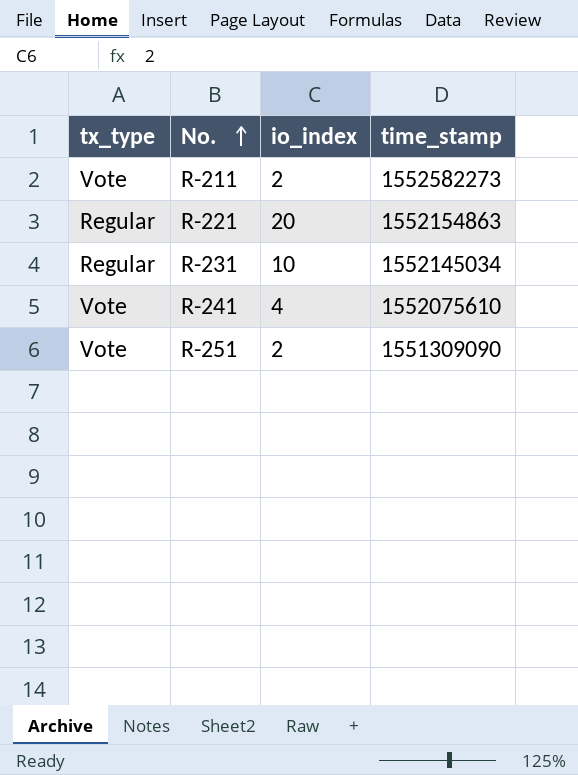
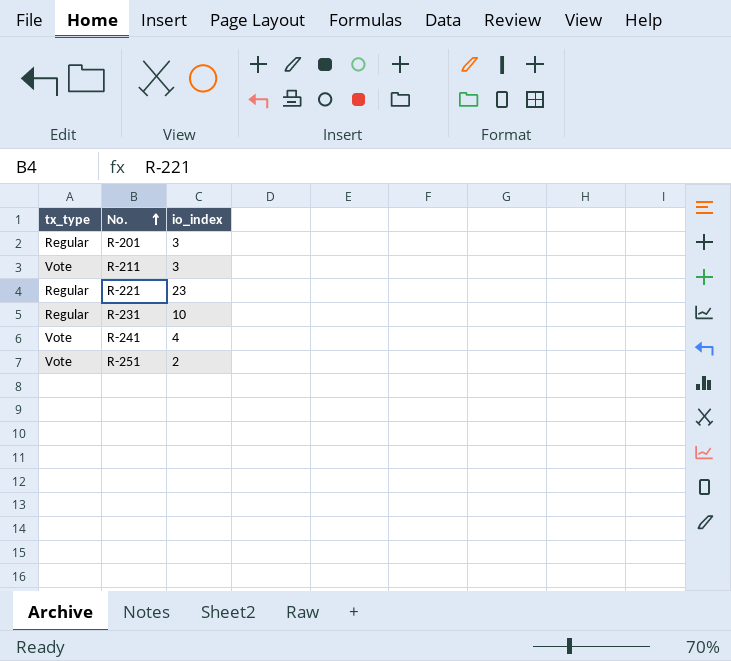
column time_stamp | position: 4 -> none
row R-201: none -> Regular | 3
R-211 | io_index: 2 -> 3
R-221 | io_index: 20 -> 23

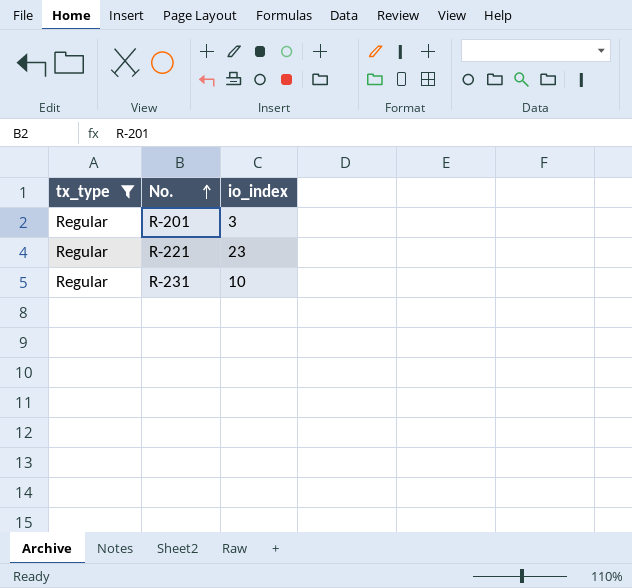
filter: none -> tx_type = Regular

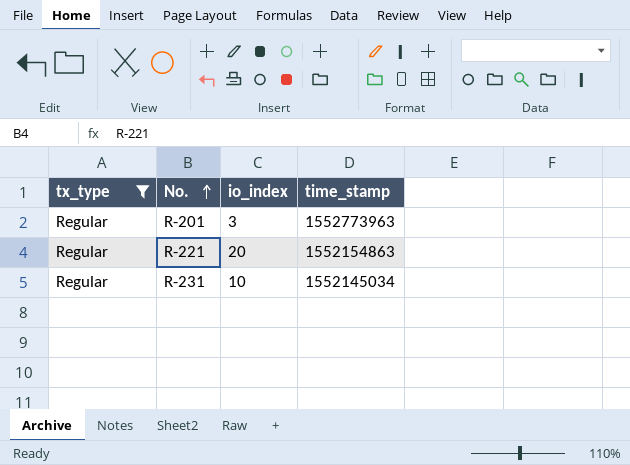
column time_stamp | position: none -> 4
R-221 | io_index: 23 -> 20

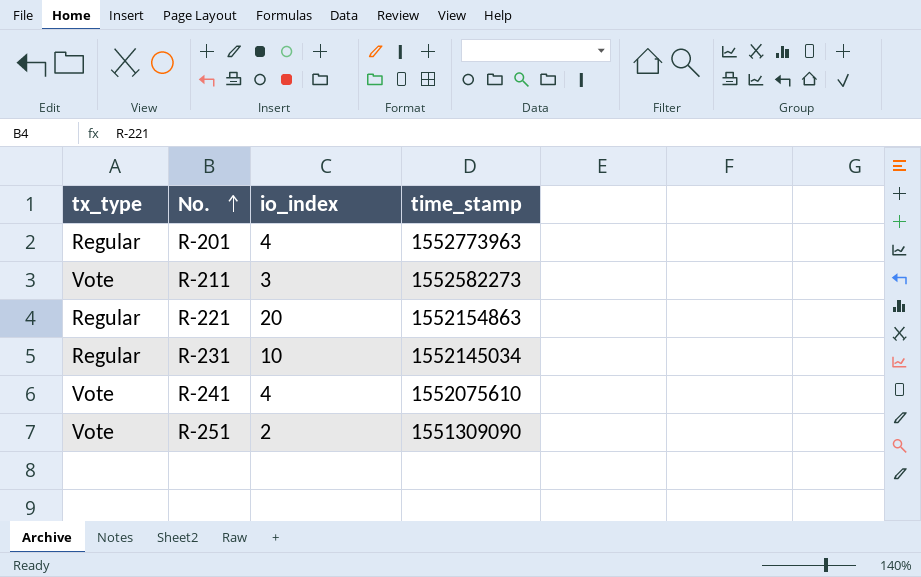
filter: tx_type = Regular -> none
R-201 | io_index: 3 -> 4

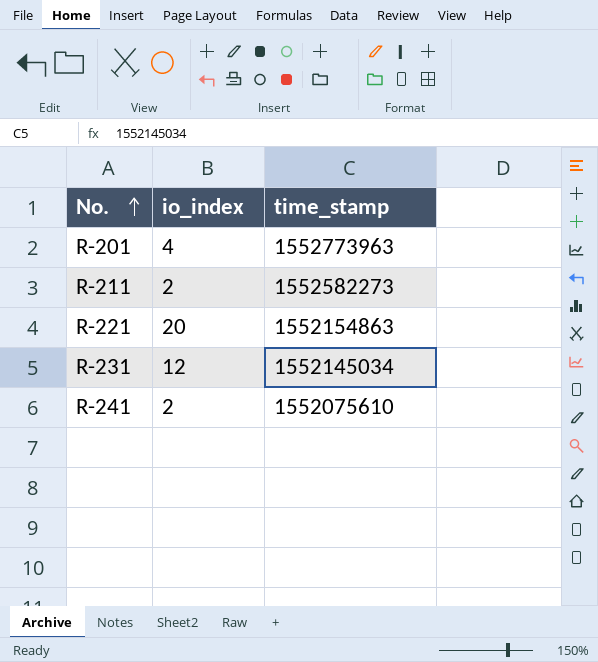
column tx_type | position: 1 -> none
row R-251: Vote | 2 | 1551309090 -> none
R-211 | io_index: 3 -> 2
R-231 | io_index: 10 -> 12
R-241 | io_index: 4 -> 2

